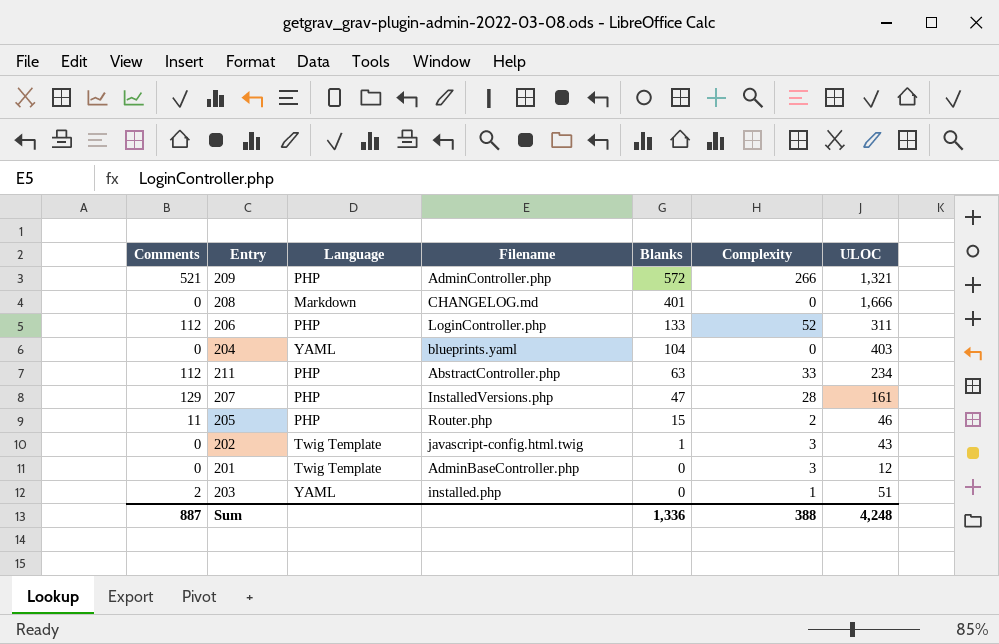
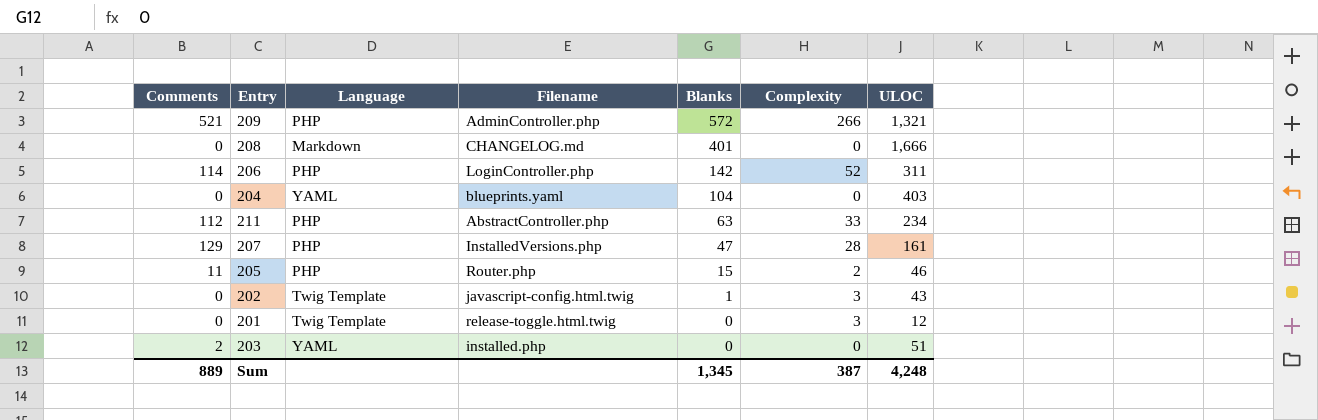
206 | Comments: 112 -> 114
206 | Blanks: 133 -> 142
201 | Filename: AdminBaseController.php -> release-toggle.html.twig
203 | Complexity: 1 -> 0
Sum | Comments: 887 -> 889
Sum | Blanks: 1,336 -> 1,345
Sum | Complexity: 388 -> 387

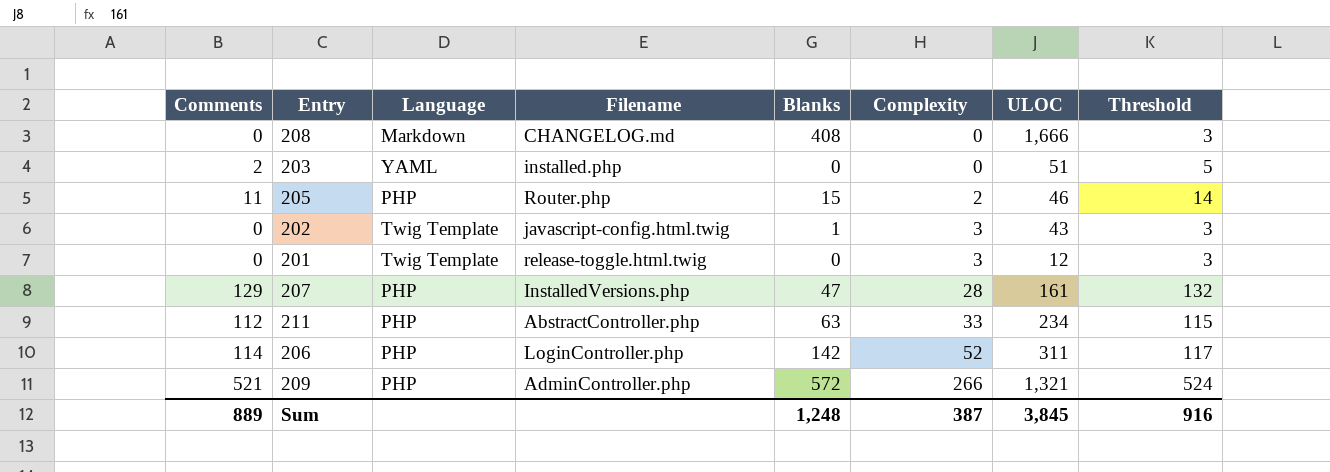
row order: Blanks descending -> Complexity ascending
column Threshold | formula: none -> [Comments] + 3
row 204: 0 | YAML | blueprints.yaml | 104 | 0 | 403 -> none
208 | Blanks: 401 -> 408
Sum | Blanks: 1,345 -> 1,248
Sum | ULOC: 4,248 -> 3,845

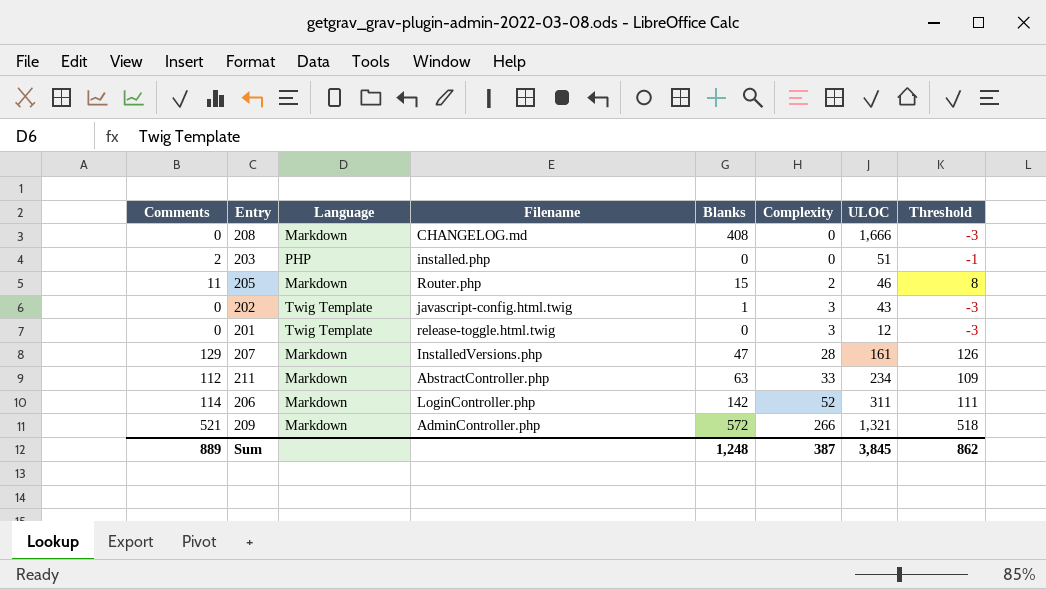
column Threshold | formula: [Comments] + 3 -> [Comments] - 3
203 | Language: YAML -> PHP
205 | Language: PHP -> Markdown
207 | Language: PHP -> Markdown
211 | Language: PHP -> Markdown
206 | Language: PHP -> Markdown
209 | Language: PHP -> Markdown
Sum | Threshold: 916 -> 862

